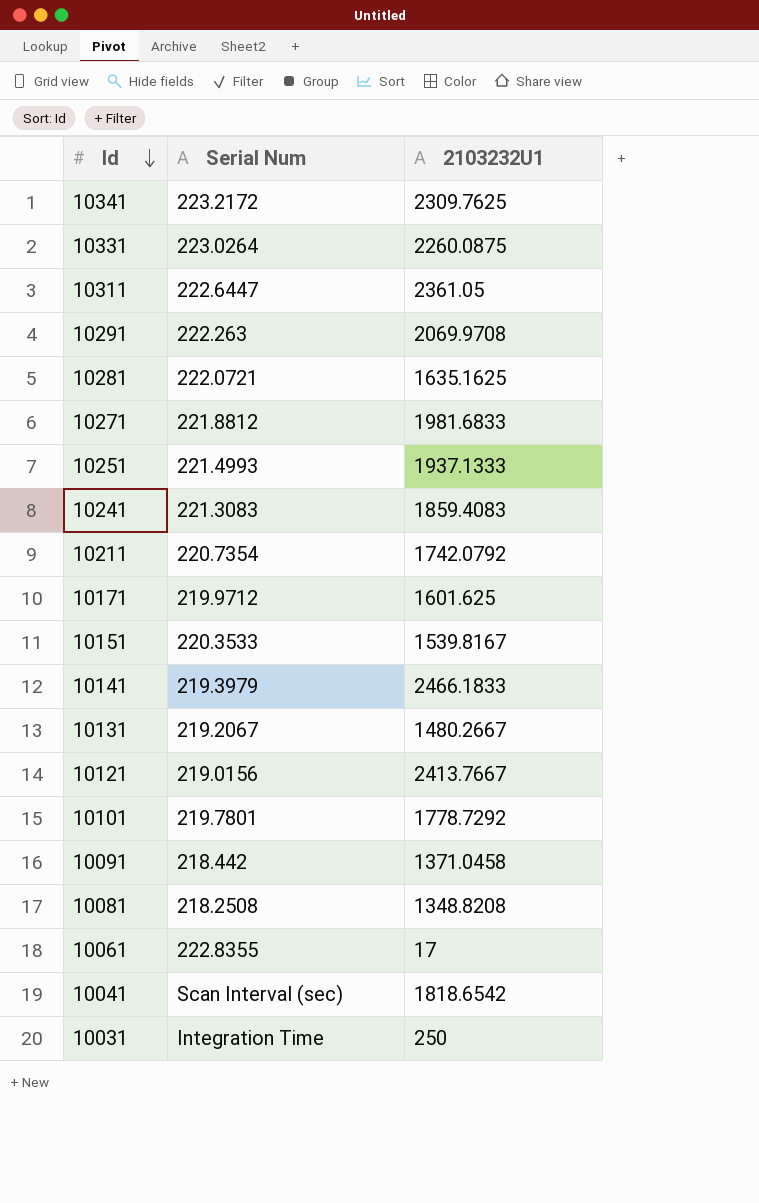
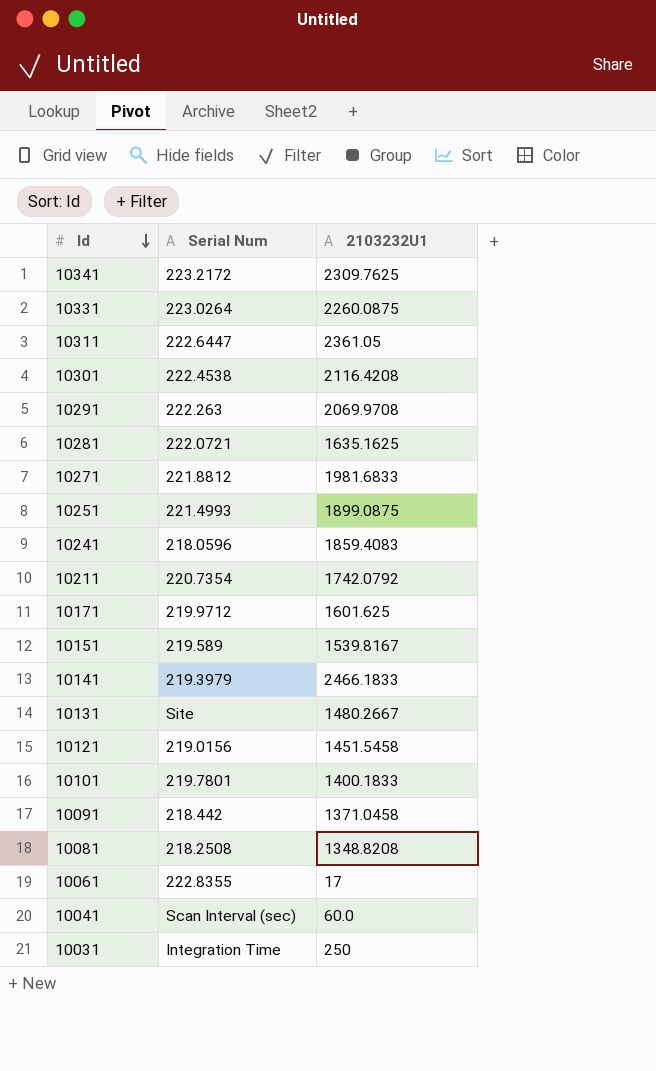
row 10301: none -> 222.4538 | 2116.4208
10251 | 2103232U1: 1937.1333 -> 1899.0875
10241 | Serial Num: 221.3083 -> 218.0596
10151 | Serial Num: 220.3533 -> 219.589
10131 | Serial Num: 219.2067 -> Site
10121 | 2103232U1: 2413.7667 -> 1451.5458
10101 | 2103232U1: 1778.7292 -> 1400.1833
10041 | 2103232U1: 1818.6542 -> 60.0

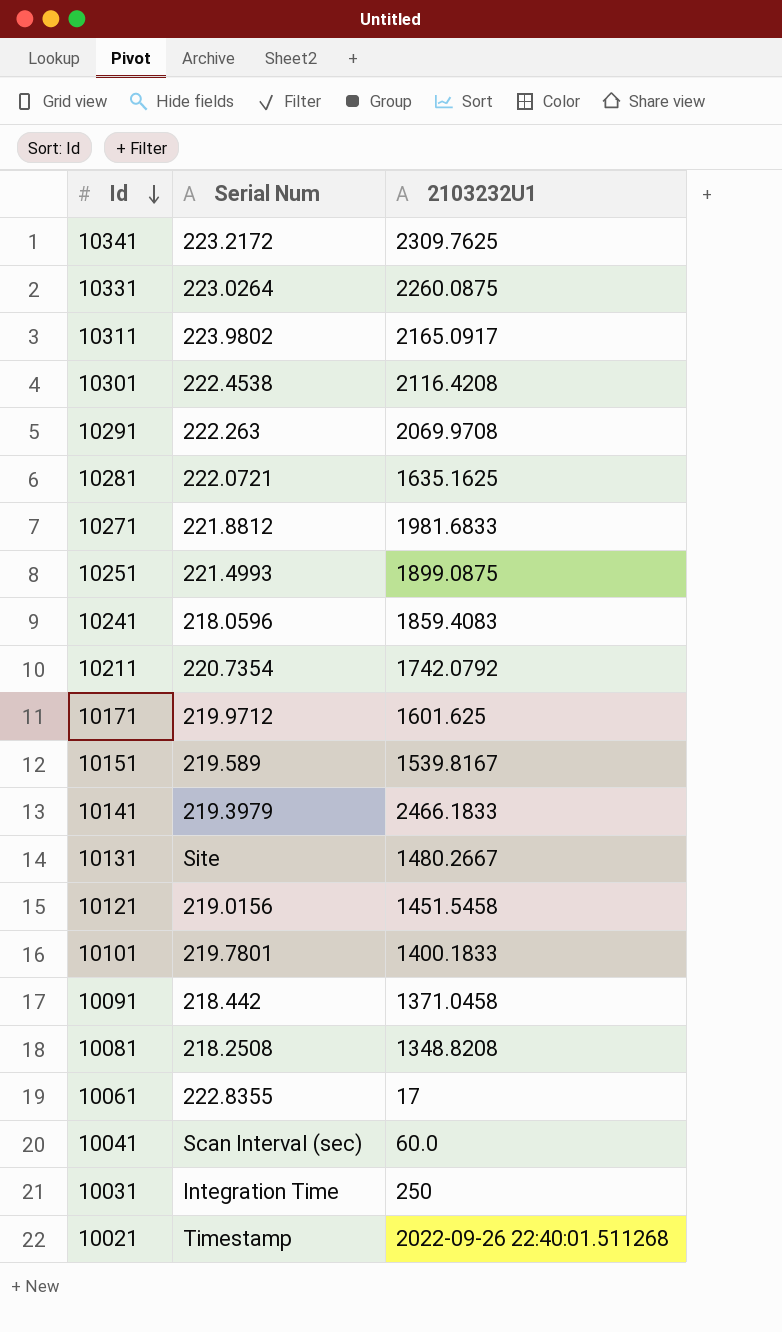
10311 | Serial Num: 222.6447 -> 223.9802
10311 | 2103232U1: 2361.05 -> 2165.0917
row 10021: none -> Timestamp | 2022-09-26 22:40:01.511268

